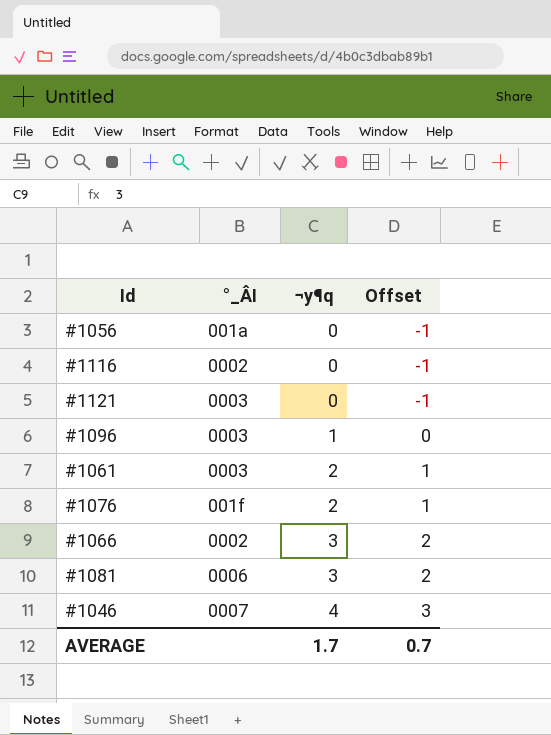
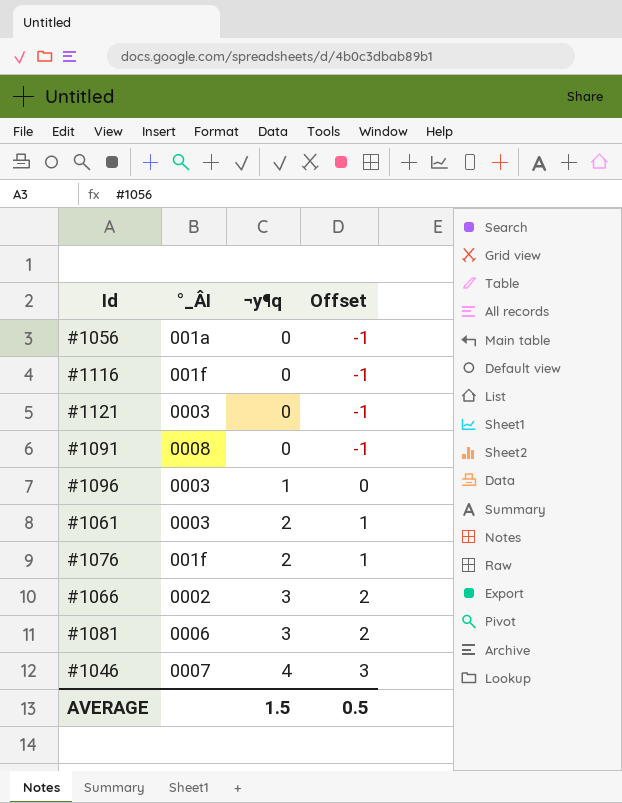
#1116 | °_ÂI: 0002 -> 001f
row #1091: none -> 0008 | 0 | -1
AVERAGE | ¬y¶q: 1.7 -> 1.5
AVERAGE | Offset: 0.7 -> 0.5

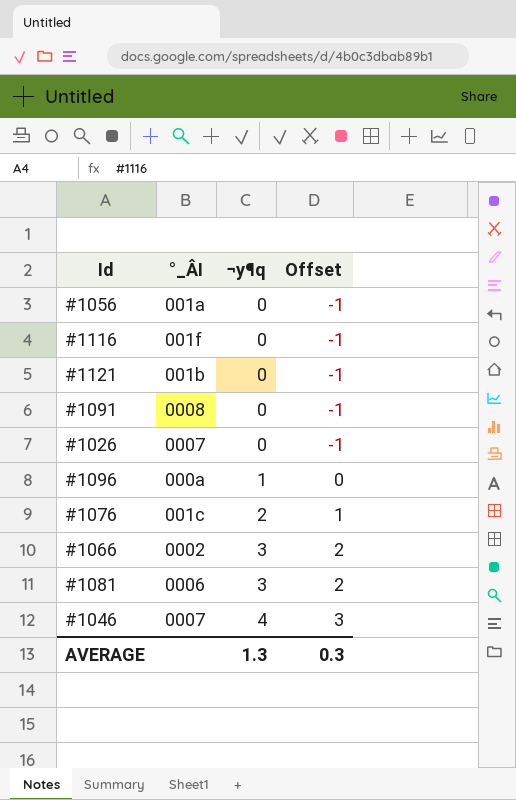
row #1061: 0003 | 2 | 1 -> none
#1121 | °_ÂI: 0003 -> 001b
row #1026: none -> 0007 | 0 | -1
#1096 | °_ÂI: 0003 -> 000a
#1076 | °_ÂI: 001f -> 001c
AVERAGE | ¬y¶q: 1.5 -> 1.3
AVERAGE | Offset: 0.5 -> 0.3

